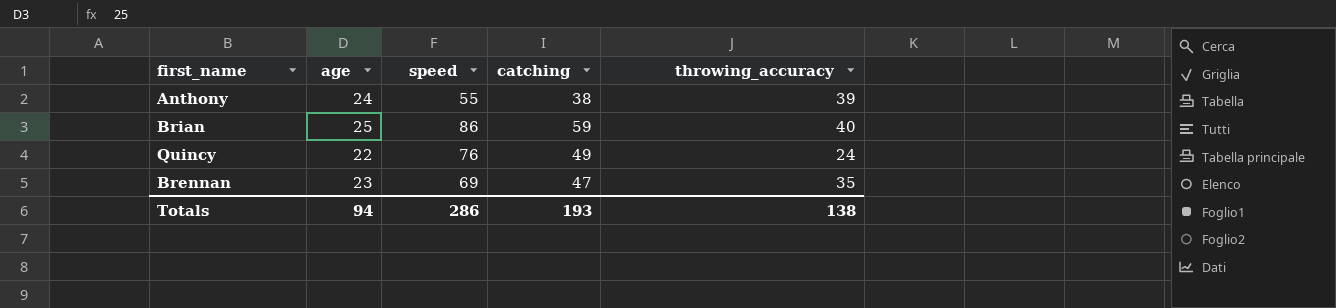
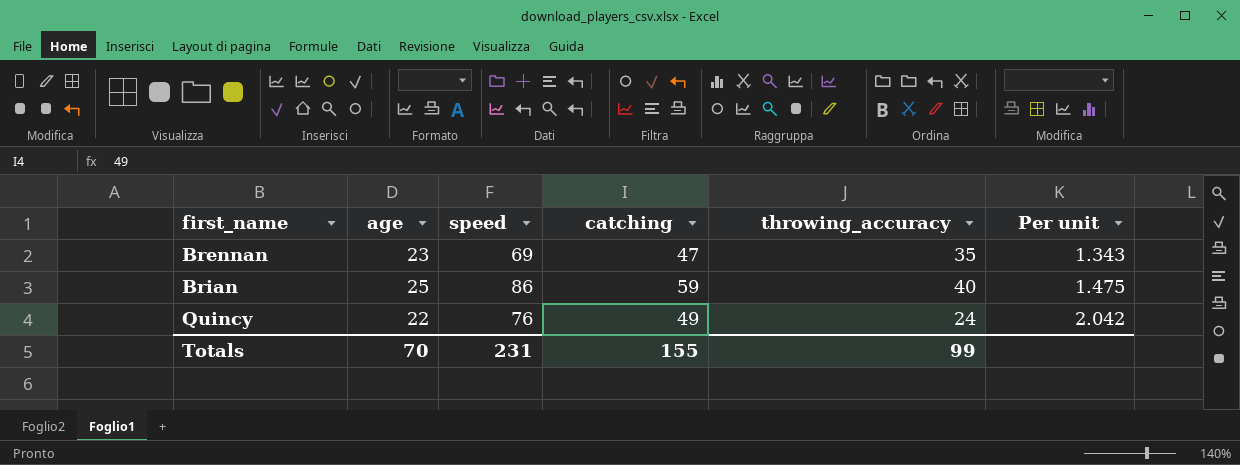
row order: none -> first_name ascending
column Per unit | formula: none -> [catching] / [throwing_accuracy]
row Anthony: 24 | 55 | 38 | 39 -> none
Totals | age: 94 -> 70
Totals | speed: 286 -> 231
Totals | catching: 193 -> 155
Totals | throwing_accuracy: 138 -> 99

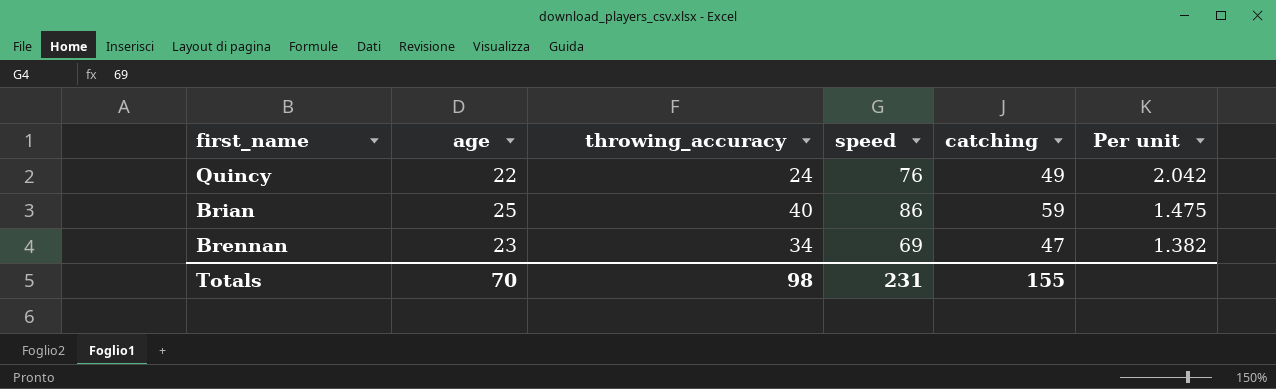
row order: first_name ascending -> first_name descending
column throwing_accuracy | position: 5 -> 3
Brennan | throwing_accuracy: 35 -> 34
Brennan | Per unit: 1.343 -> 1.382
Totals | throwing_accuracy: 99 -> 98

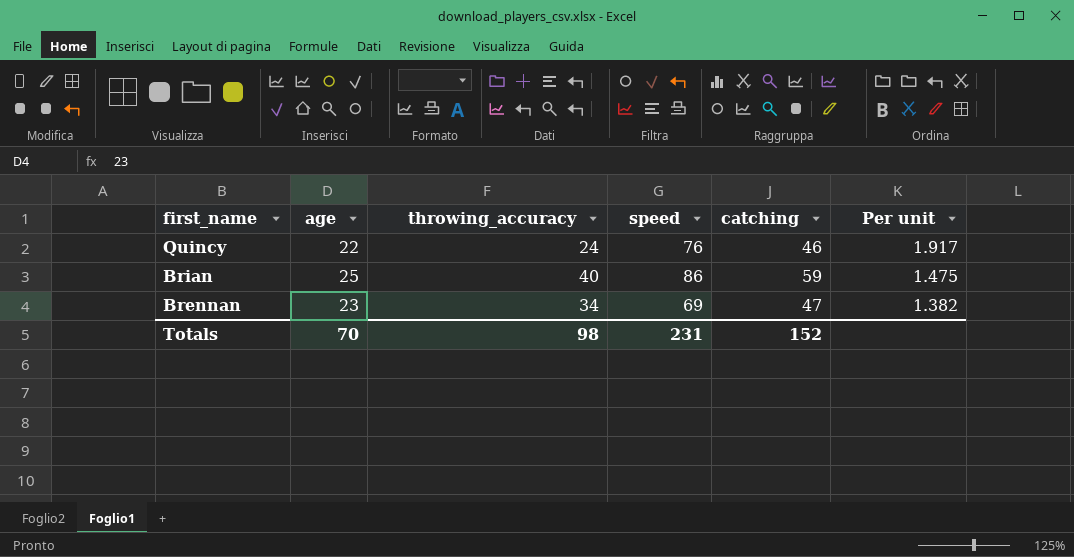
Quincy | catching: 49 -> 46
Quincy | Per unit: 2.042 -> 1.917
Totals | catching: 155 -> 152

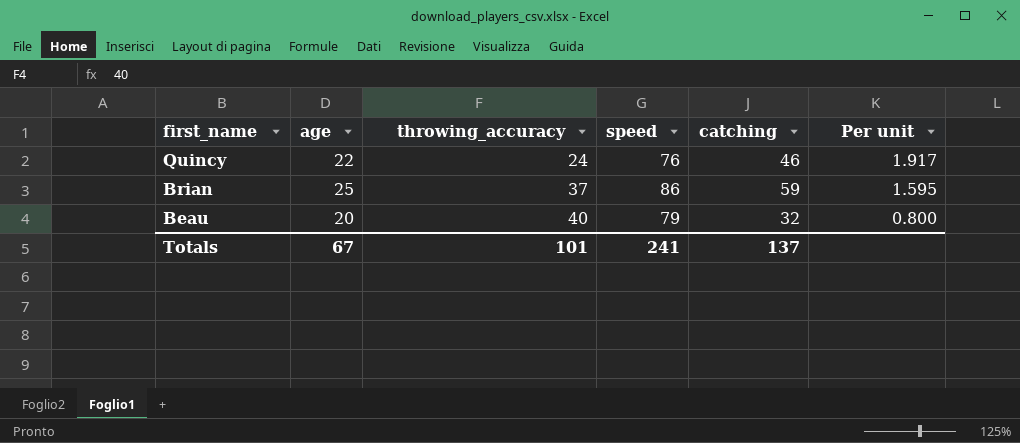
row Brennan: 23 | 34 | 69 | 47 | 1.382 -> none
Brian | throwing_accuracy: 40 -> 37
Brian | Per unit: 1.475 -> 1.595
row Beau: none -> 20 | 40 | 79 | 32 | 0.800
Totals | age: 70 -> 67
Totals | throwing_accuracy: 98 -> 101
Totals | speed: 231 -> 241
Totals | catching: 152 -> 137

